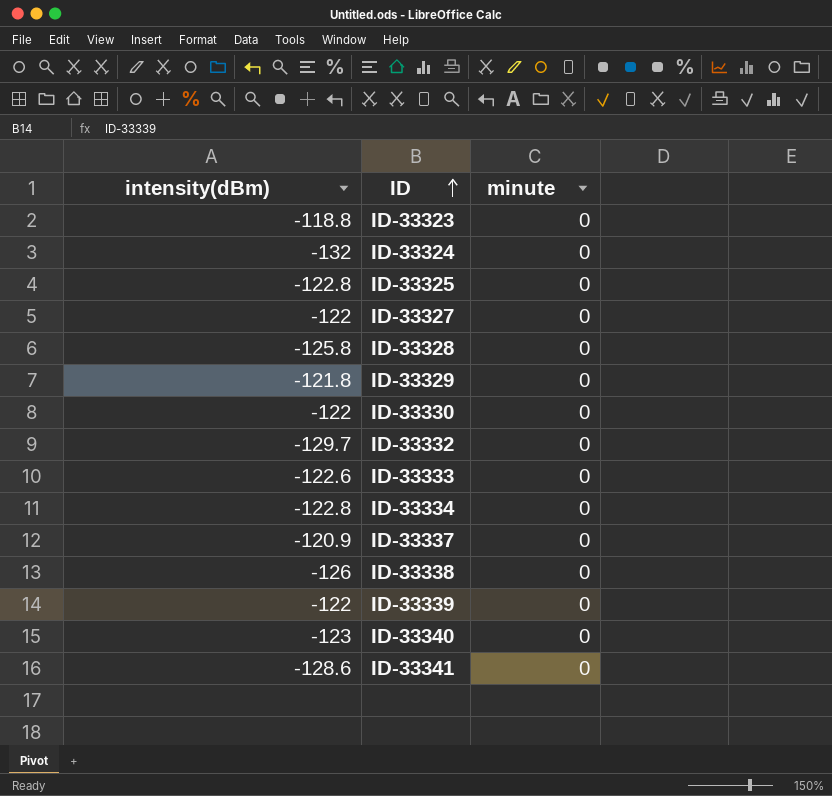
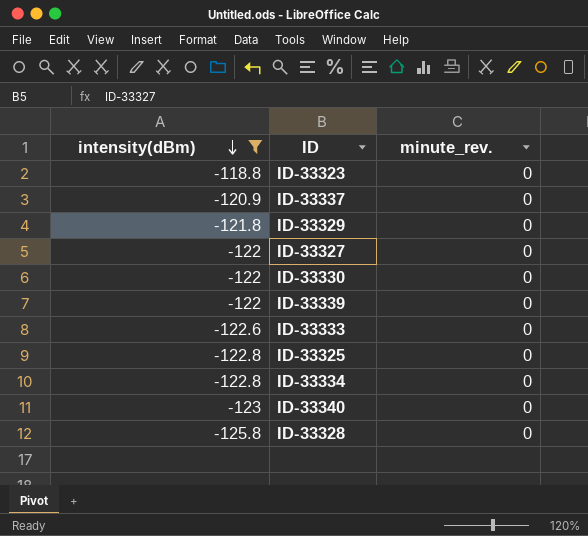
filter: none -> intensity(dBm) >= -125.8
row order: ID ascending -> intensity(dBm) descending
column name: minute -> minute_rev.

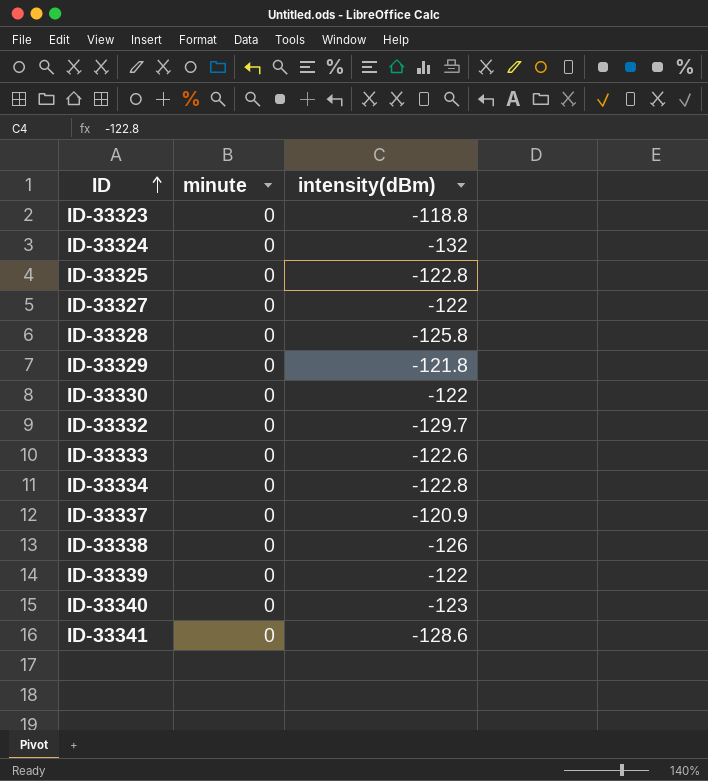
filter: intensity(dBm) >= -125.8 -> none
row order: intensity(dBm) descending -> ID ascending
column name: minute_rev. -> minute
column intensity(dBm) | position: 1 -> 3

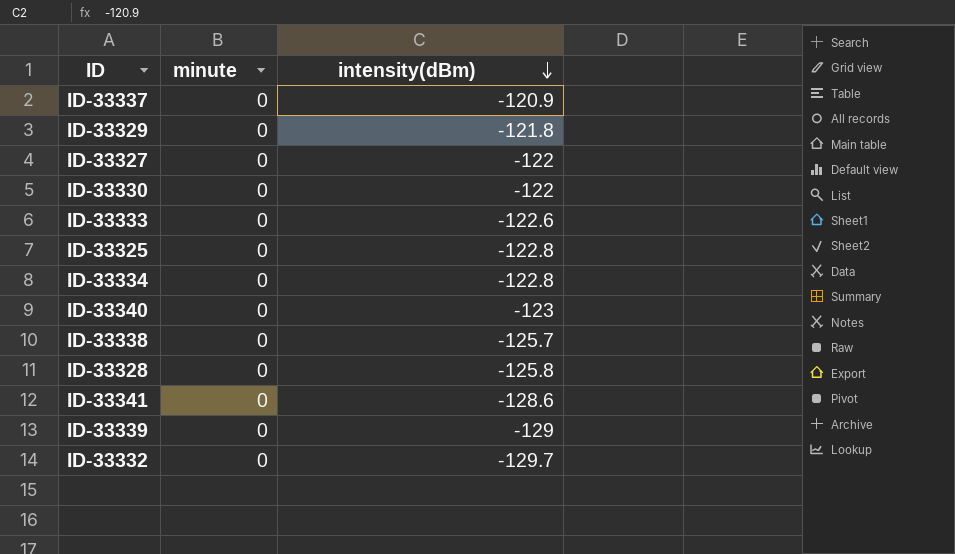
row order: ID ascending -> intensity(dBm) descending
row ID-33323: 0 | -118.8 -> none
row ID-33324: 0 | -132 -> none
ID-33338 | intensity(dBm): -126 -> -125.7
ID-33339 | intensity(dBm): -122 -> -129

